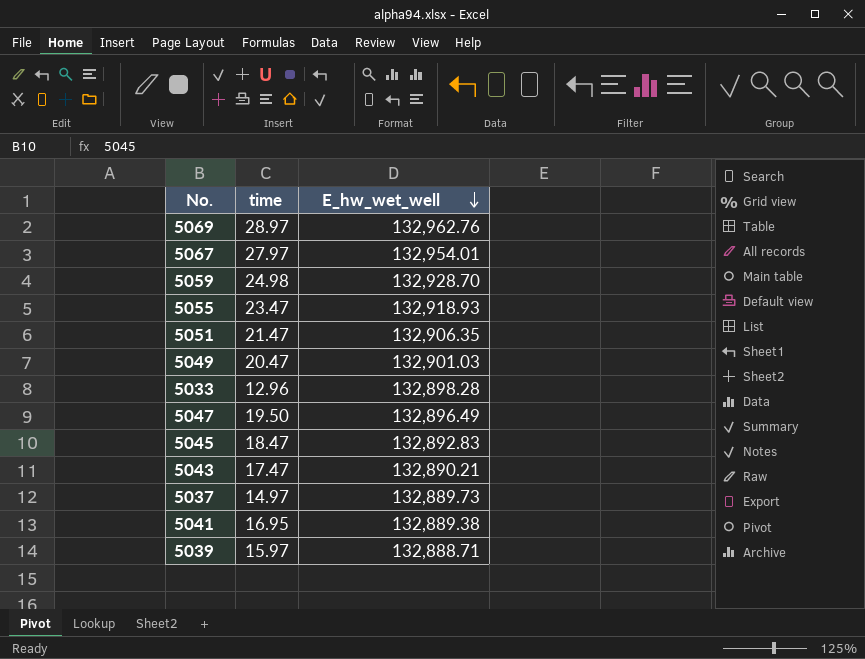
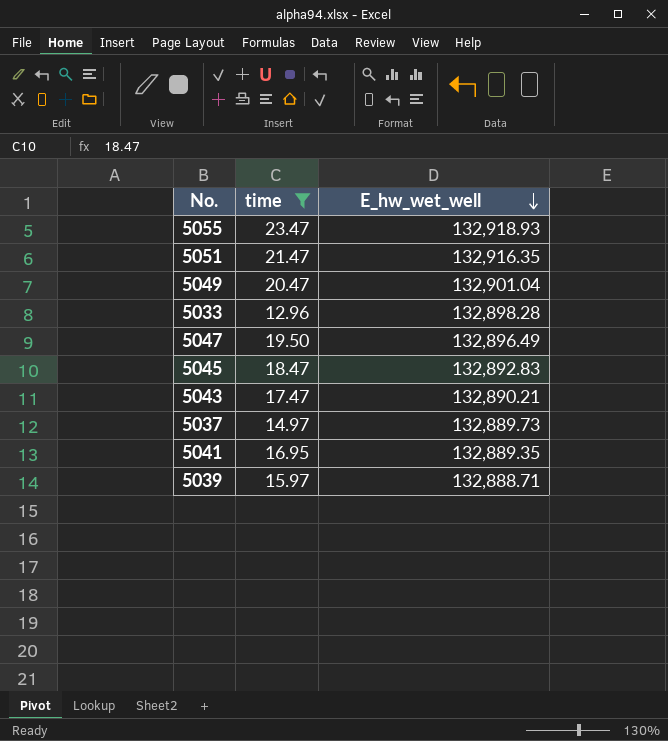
filter: none -> time <= 23.47
5051 | E_hw_wet_well: 132,906.35 -> 132,916.35
5049 | E_hw_wet_well: 132,901.03 -> 132,901.04
5041 | E_hw_wet_well: 132,889.38 -> 132,889.35

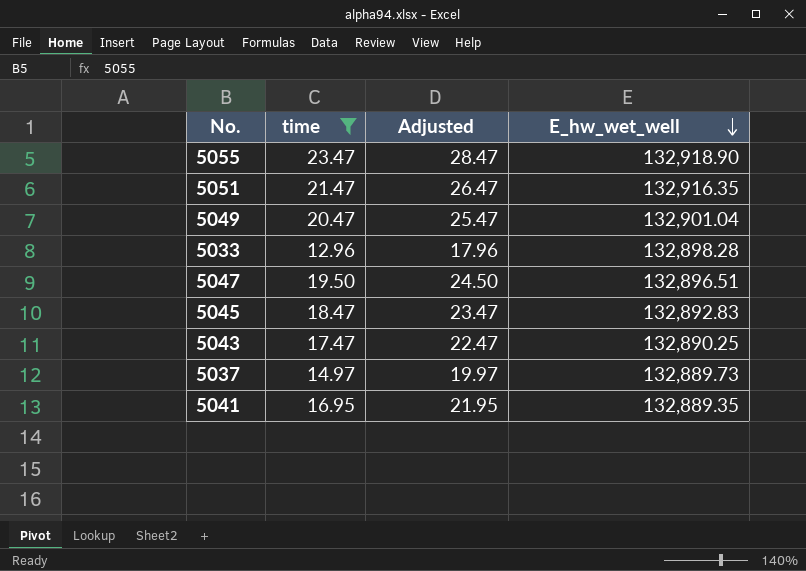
column Adjusted | formula: none -> [time] + 5
row 5039: 15.97 | 132,888.71 -> none
5055 | E_hw_wet_well: 132,918.93 -> 132,918.90
5047 | E_hw_wet_well: 132,896.49 -> 132,896.51
5043 | E_hw_wet_well: 132,890.21 -> 132,890.25

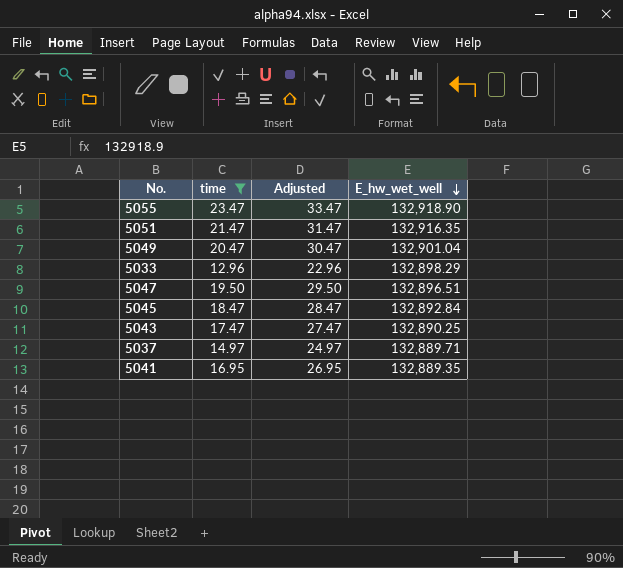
column Adjusted | formula: [time] + 5 -> [time] + 10
5033 | E_hw_wet_well: 132,898.28 -> 132,898.29
5045 | E_hw_wet_well: 132,892.83 -> 132,892.84
5037 | E_hw_wet_well: 132,889.73 -> 132,889.71

